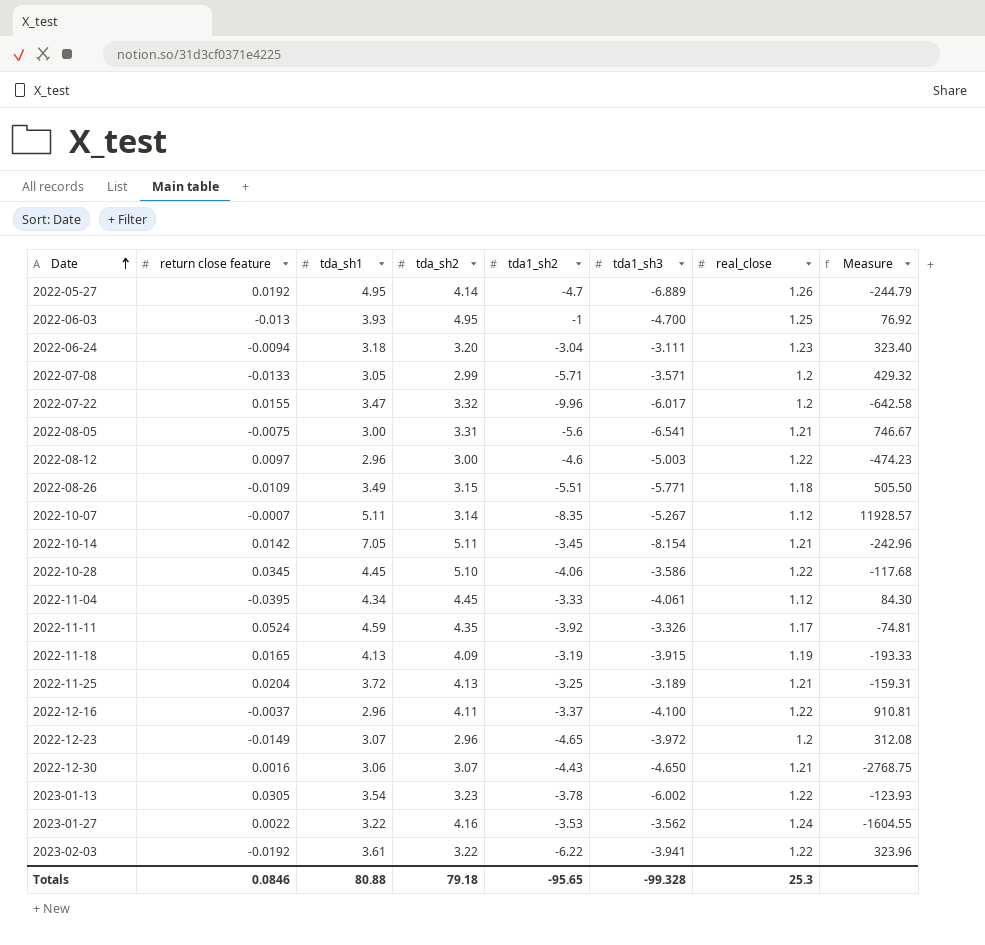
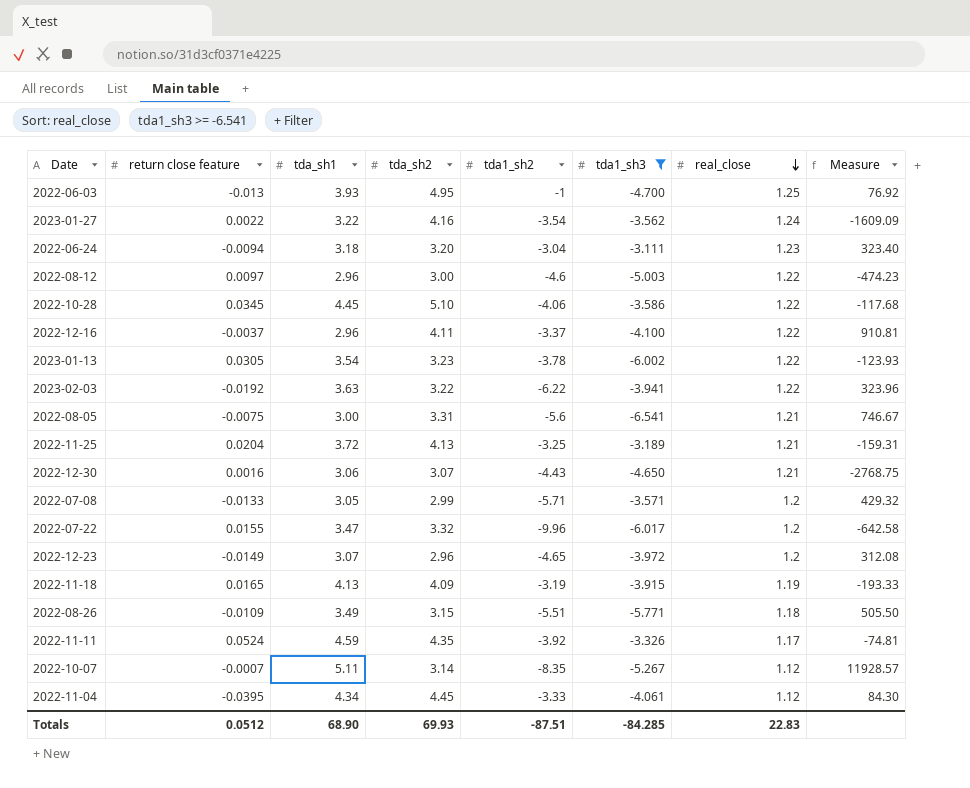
filter: none -> tda1_sh3 >= -6.541
row order: Date ascending -> real_close descending
2023-01-27 | tda1_sh2: -3.53 -> -3.54
2023-01-27 | Measure: -1604.55 -> -1609.09
2023-02-03 | tda_sh1: 3.61 -> 3.63
Totals | return close feature: 0.0846 -> 0.0512
Totals | tda_sh1: 80.88 -> 68.90
Totals | tda_sh2: 79.18 -> 69.93
Totals | tda1_sh2: -95.65 -> -87.51
Totals | tda1_sh3: -99.328 -> -84.285
Totals | real_close: 25.3 -> 22.83

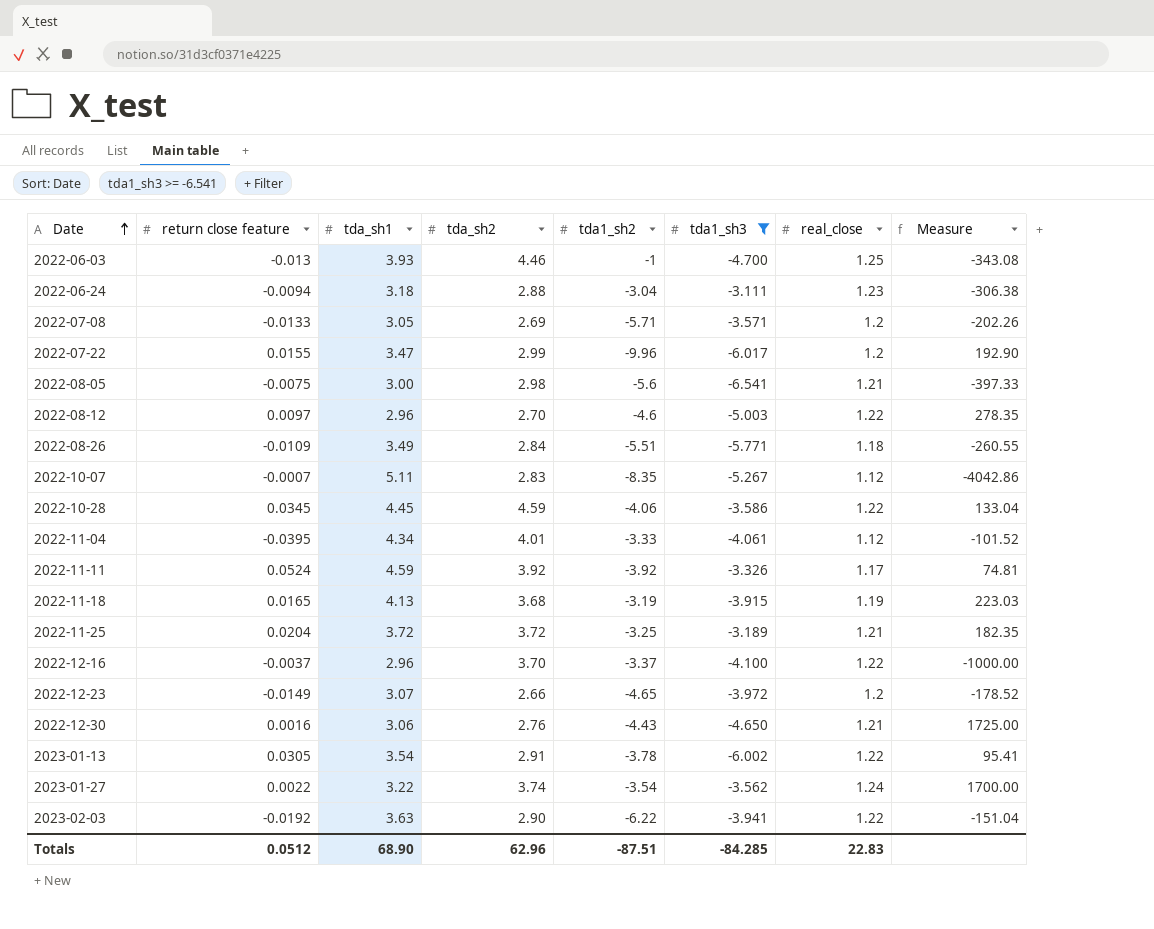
row order: real_close descending -> Date ascending
column Measure | formula: [tda1_sh2] / [return close feature] -> [tda_sh2] / [return close feature]
2022-06-03 | tda_sh2: 4.95 -> 4.46
2022-06-24 | tda_sh2: 3.20 -> 2.88
2022-07-08 | tda_sh2: 2.99 -> 2.69
2022-07-22 | tda_sh2: 3.32 -> 2.99
2022-08-05 | tda_sh2: 3.31 -> 2.98
2022-08-12 | tda_sh2: 3.00 -> 2.70
2022-08-26 | tda_sh2: 3.15 -> 2.84
2022-10-07 | tda_sh2: 3.14 -> 2.83
2022-10-28 | tda_sh2: 5.10 -> 4.59
2022-11-04 | tda_sh2: 4.45 -> 4.01
2022-11-11 | tda_sh2: 4.35 -> 3.92
2022-11-18 | tda_sh2: 4.09 -> 3.68
2022-11-25 | tda_sh2: 4.13 -> 3.72
2022-12-16 | tda_sh2: 4.11 -> 3.70
2022-12-23 | tda_sh2: 2.96 -> 2.66
2022-12-30 | tda_sh2: 3.07 -> 2.76
2023-01-13 | tda_sh2: 3.23 -> 2.91
2023-01-27 | tda_sh2: 4.16 -> 3.74
2023-02-03 | tda_sh2: 3.22 -> 2.90
Totals | tda_sh2: 69.93 -> 62.96

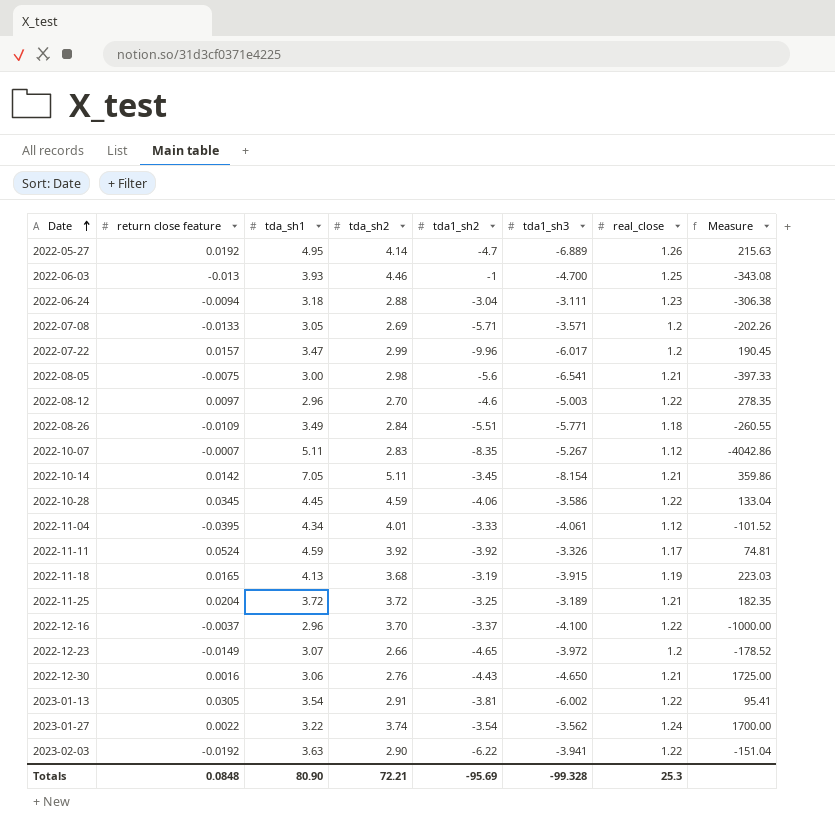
filter: tda1_sh3 >= -6.541 -> none
2022-07-22 | return close feature: 0.0155 -> 0.0157
2022-07-22 | Measure: 192.90 -> 190.45
2023-01-13 | tda1_sh2: -3.78 -> -3.81
Totals | return close feature: 0.0512 -> 0.0848
Totals | tda_sh1: 68.90 -> 80.90
Totals | tda_sh2: 62.96 -> 72.21
Totals | tda1_sh2: -87.51 -> -95.69
Totals | tda1_sh3: -84.285 -> -99.328
Totals | real_close: 22.83 -> 25.3

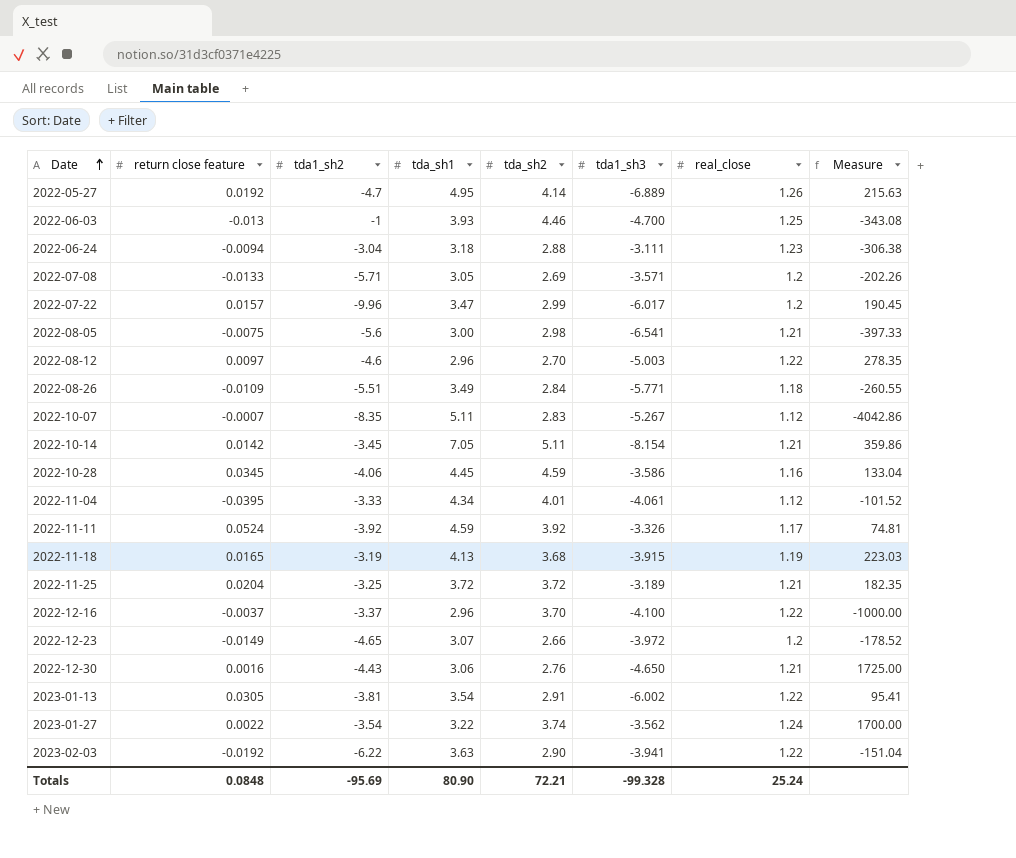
column tda1_sh2 | position: 5 -> 3
2022-10-28 | real_close: 1.22 -> 1.16
Totals | real_close: 25.3 -> 25.24

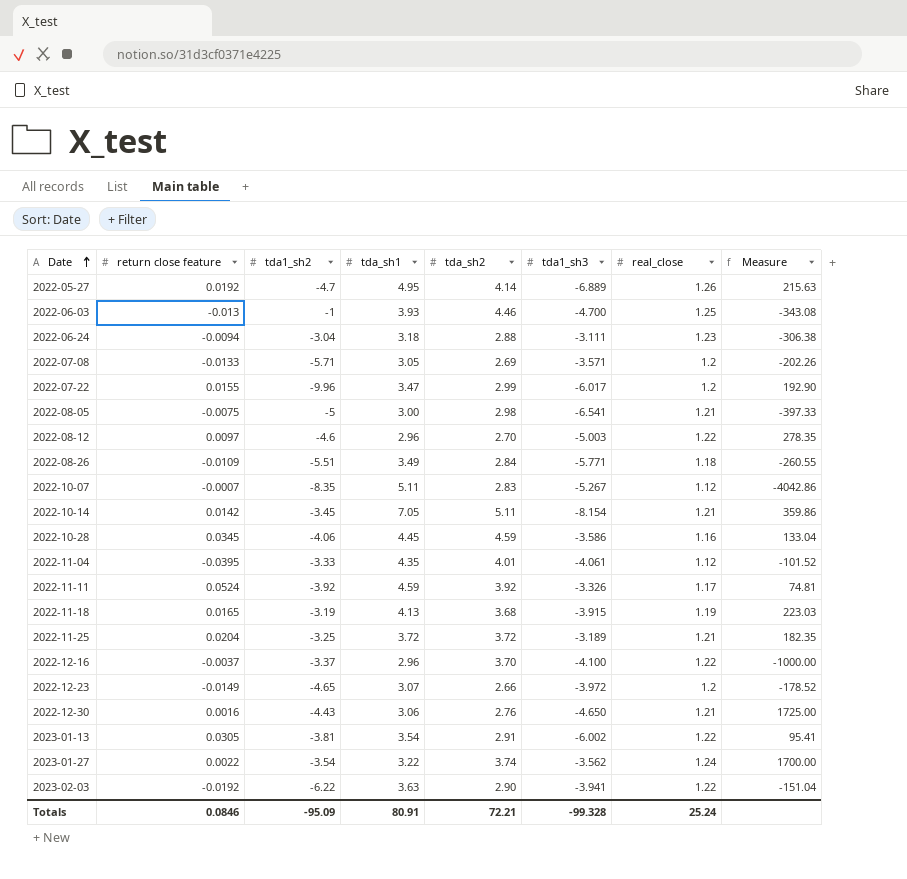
2022-07-22 | return close feature: 0.0157 -> 0.0155
2022-07-22 | Measure: 190.45 -> 192.90
2022-08-05 | tda1_sh2: -5.6 -> -5
2022-11-04 | tda_sh1: 4.34 -> 4.35
Totals | return close feature: 0.0848 -> 0.0846
Totals | tda1_sh2: -95.69 -> -95.09
Totals | tda_sh1: 80.90 -> 80.91

